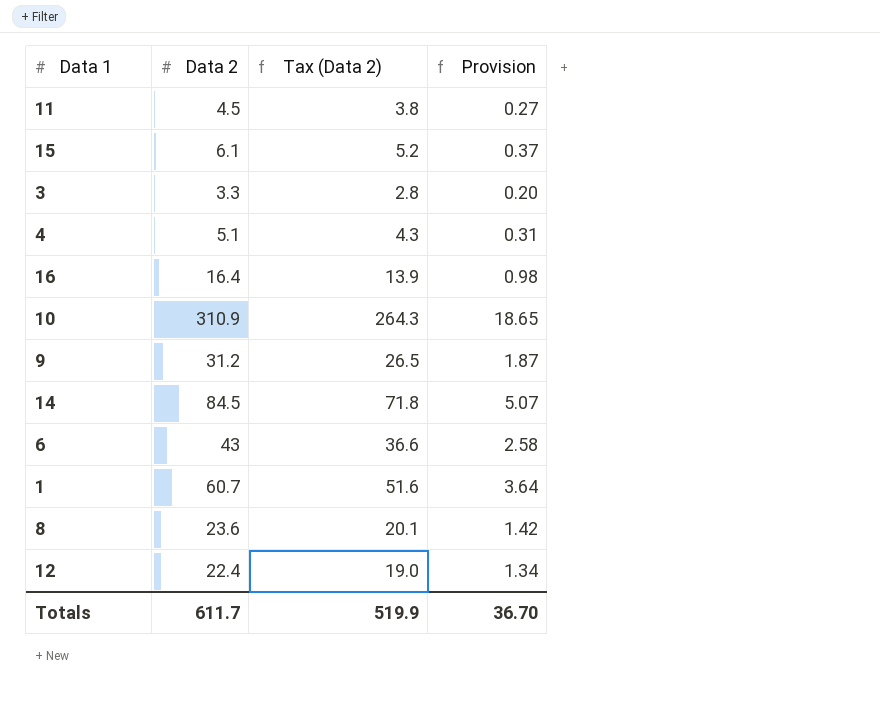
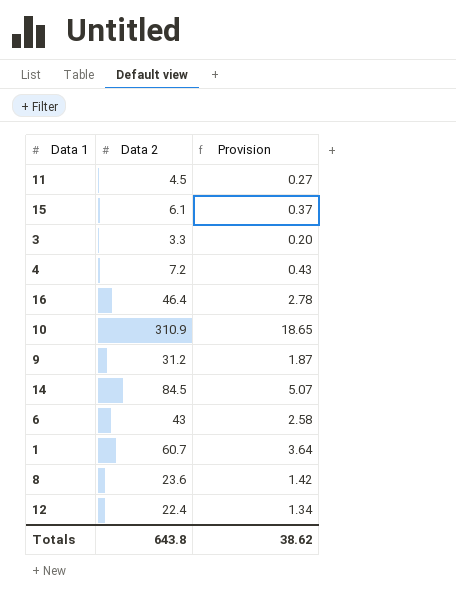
column Tax (Data 2) | formula: [Data 2] * 0.85 -> none
4 | Data 2: 5.1 -> 7.2
4 | Provision: 0.31 -> 0.43
16 | Data 2: 16.4 -> 46.4
16 | Provision: 0.98 -> 2.78
Totals | Data 2: 611.7 -> 643.8
Totals | Provision: 36.70 -> 38.62

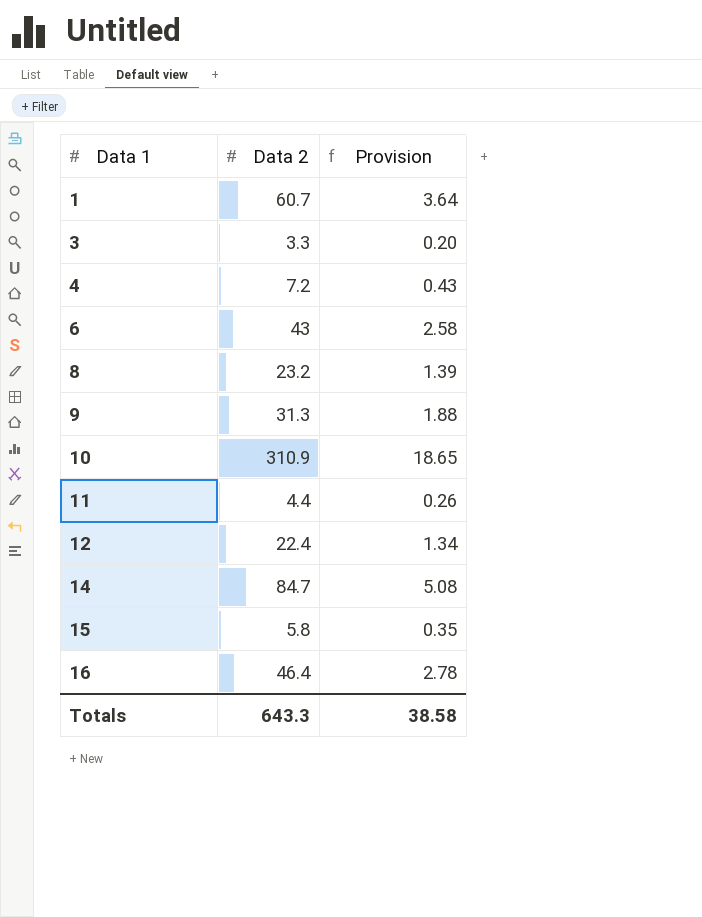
row order: none -> Data 1 ascending
8 | Data 2: 23.6 -> 23.2
8 | Provision: 1.42 -> 1.39
9 | Data 2: 31.2 -> 31.3
9 | Provision: 1.87 -> 1.88
11 | Data 2: 4.5 -> 4.4
11 | Provision: 0.27 -> 0.26
14 | Data 2: 84.5 -> 84.7
14 | Provision: 5.07 -> 5.08
15 | Data 2: 6.1 -> 5.8
15 | Provision: 0.37 -> 0.35
Totals | Data 2: 643.8 -> 643.3
Totals | Provision: 38.62 -> 38.58

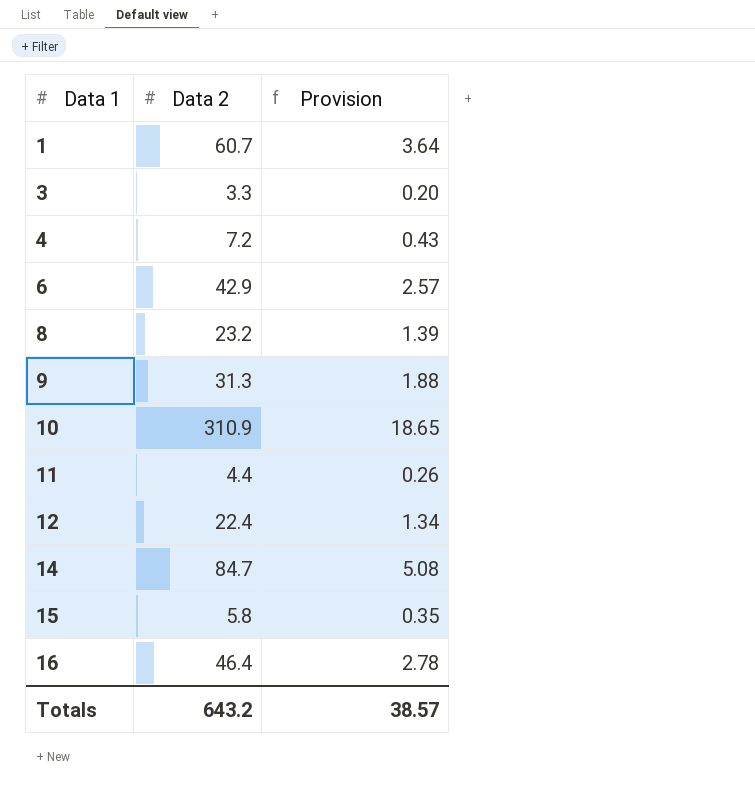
6 | Data 2: 43 -> 42.9
6 | Provision: 2.58 -> 2.57
Totals | Data 2: 643.3 -> 643.2
Totals | Provision: 38.58 -> 38.57

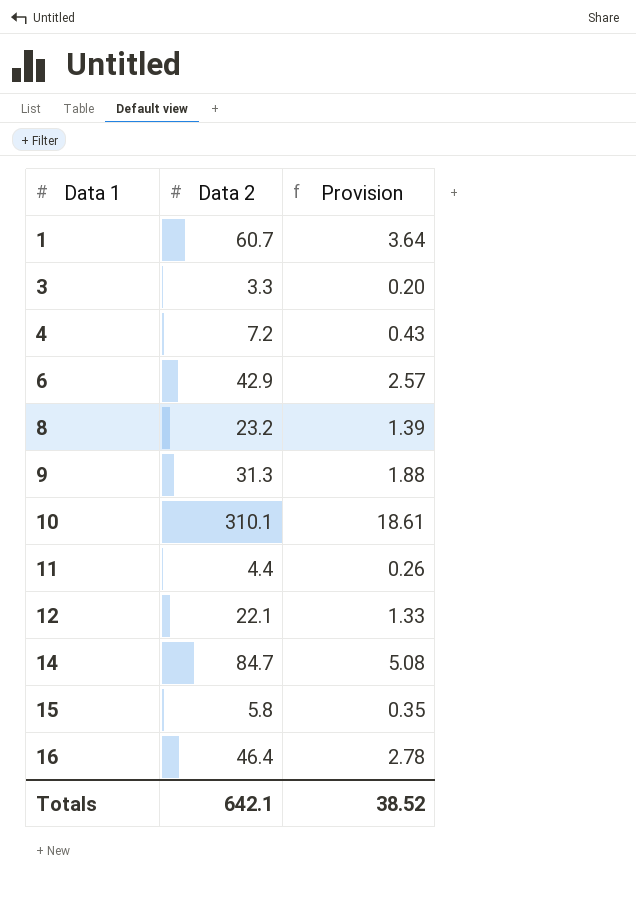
10 | Data 2: 310.9 -> 310.1
10 | Provision: 18.65 -> 18.61
12 | Data 2: 22.4 -> 22.1
12 | Provision: 1.34 -> 1.33
Totals | Data 2: 643.2 -> 642.1
Totals | Provision: 38.57 -> 38.52

